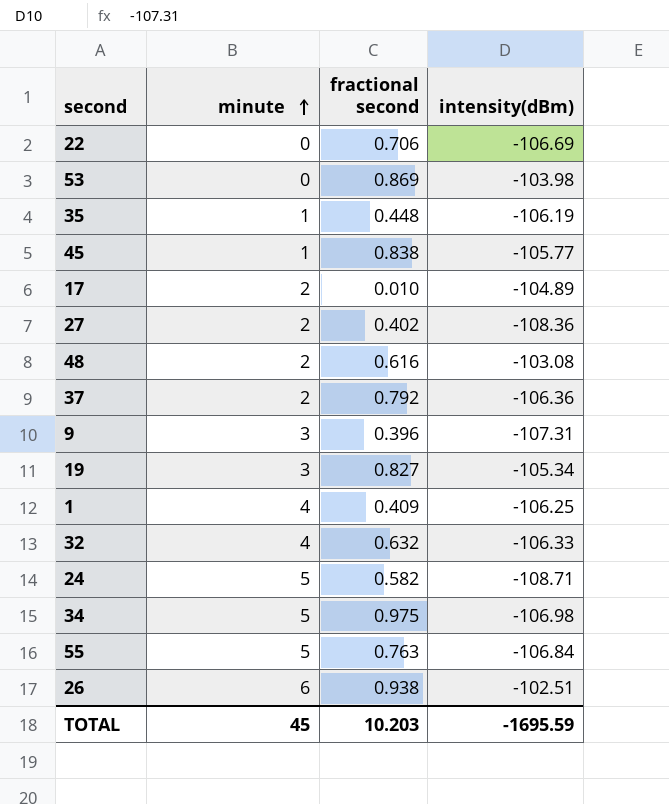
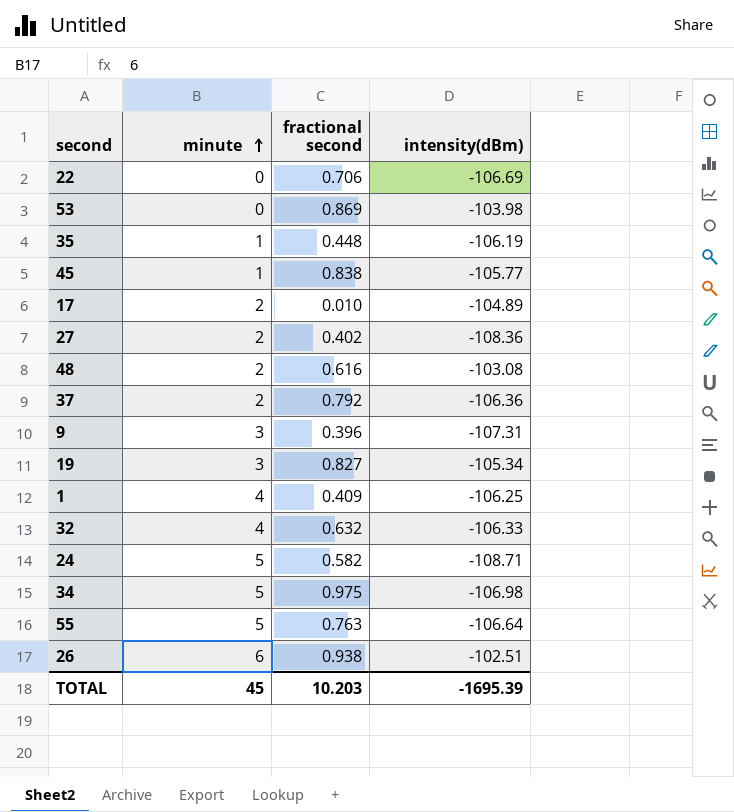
55 | intensity(dBm): -106.84 -> -106.64
TOTAL | intensity(dBm): -1695.59 -> -1695.39

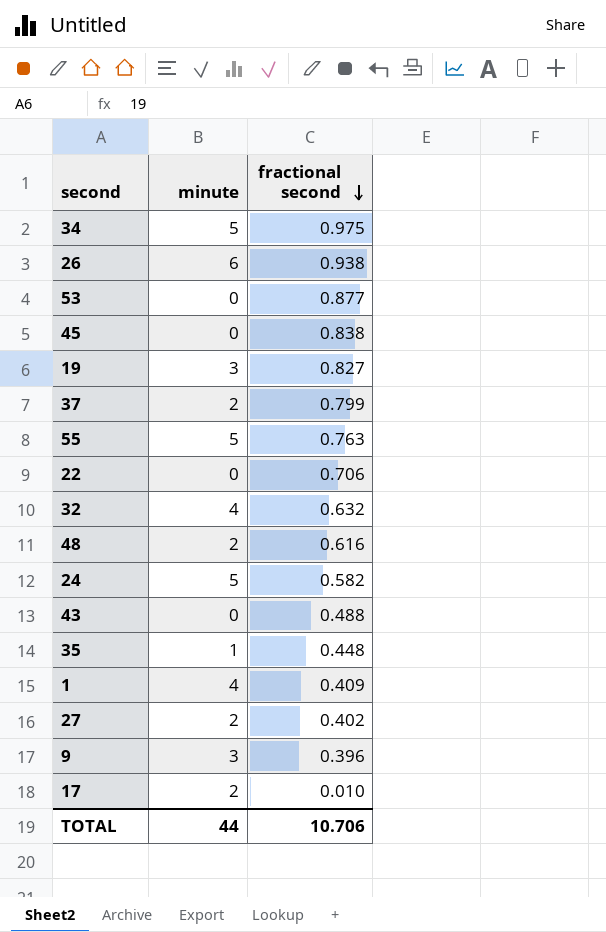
row order: minute ascending -> fractional second descending
column intensity(dBm) | position: 4 -> none
53 | fractional second: 0.869 -> 0.877
45 | minute: 1 -> 0
37 | fractional second: 0.792 -> 0.799
row 43: none -> 0 | 0.488
TOTAL | minute: 45 -> 44
TOTAL | fractional second: 10.203 -> 10.706

